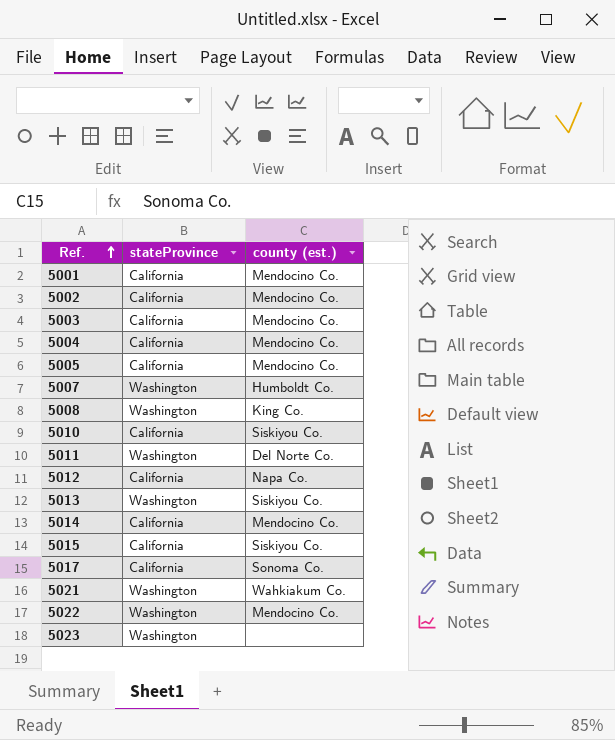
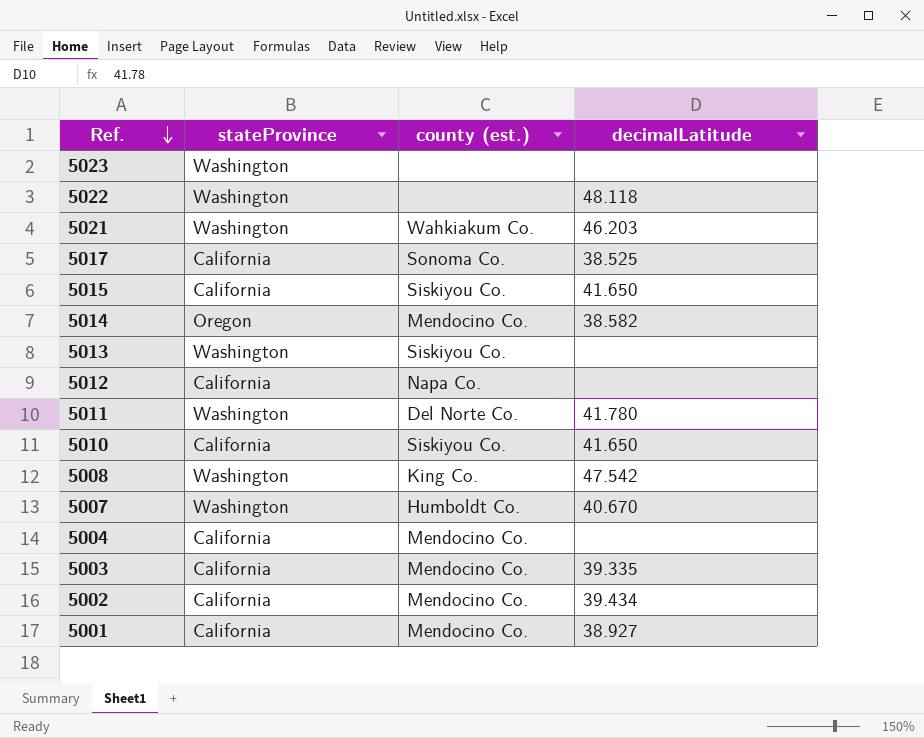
row order: Ref. ascending -> Ref. descending
column decimalLatitude | position: none -> 4
row 5005: California | Mendocino Co. -> none
5022 | county (est.): Mendocino Co. -> none
5014 | stateProvince: California -> Oregon

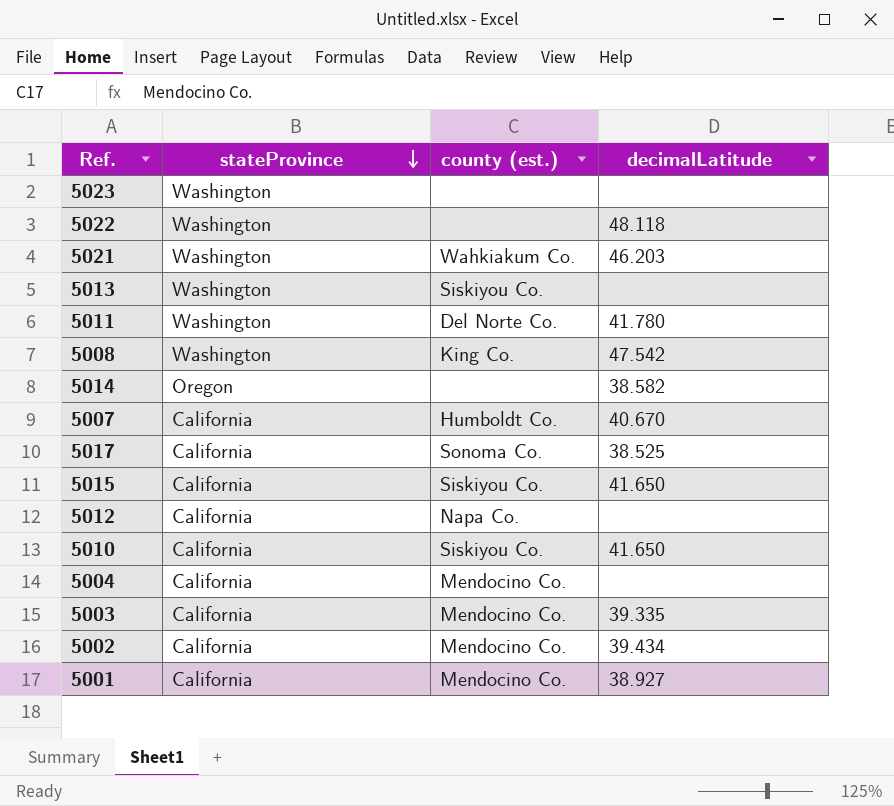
row order: Ref. descending -> stateProvince descending
5014 | county (est.): Mendocino Co. -> none
5007 | stateProvince: Washington -> California

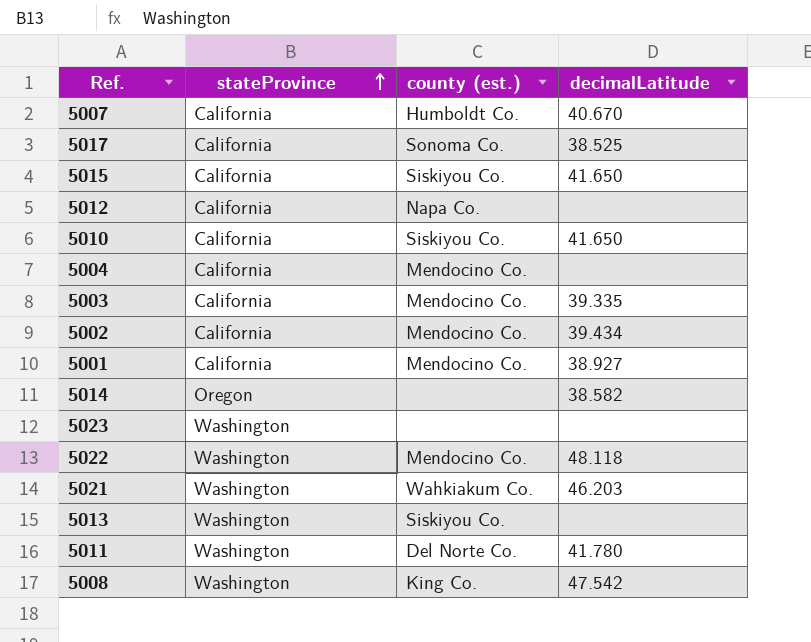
row order: stateProvince descending -> stateProvince ascending
5022 | county (est.): none -> Mendocino Co.

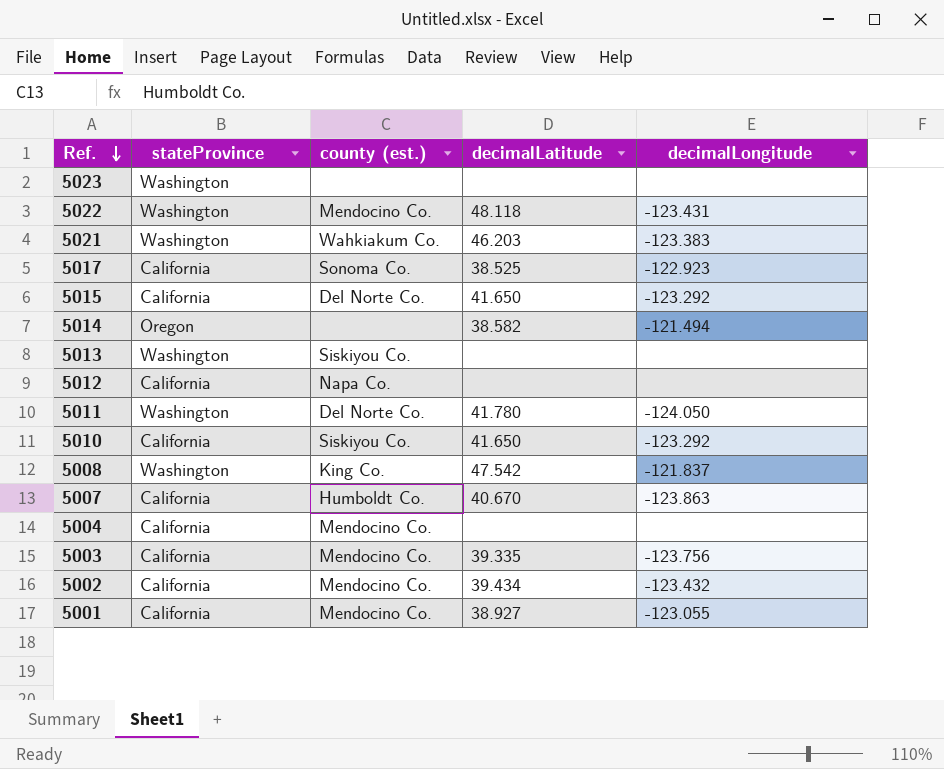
row order: stateProvince ascending -> Ref. descending
column decimalLongitude | position: none -> 5
5015 | county (est.): Siskiyou Co. -> Del Norte Co.

